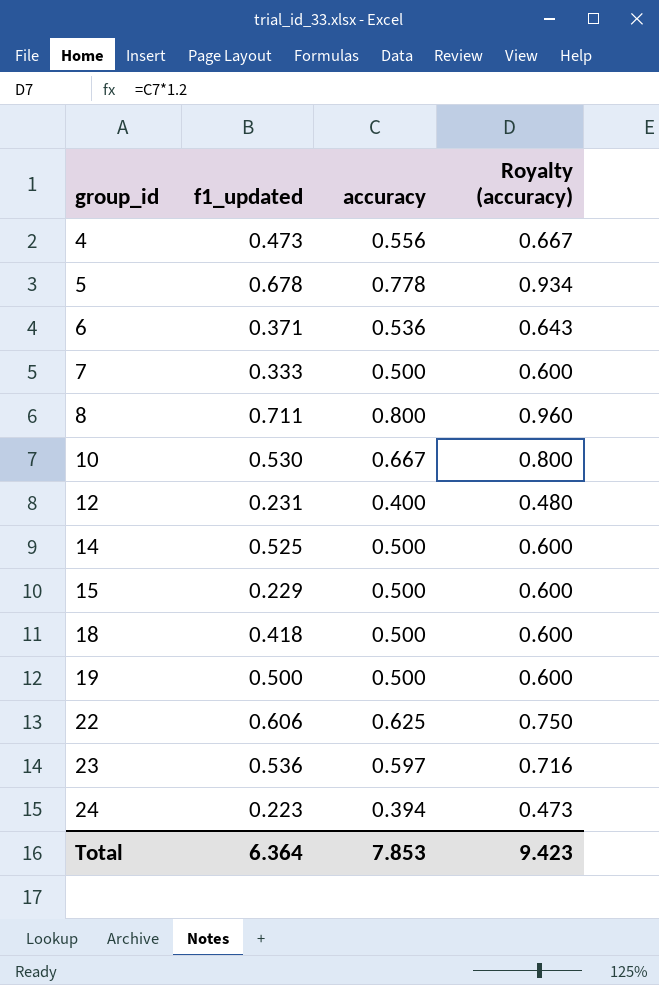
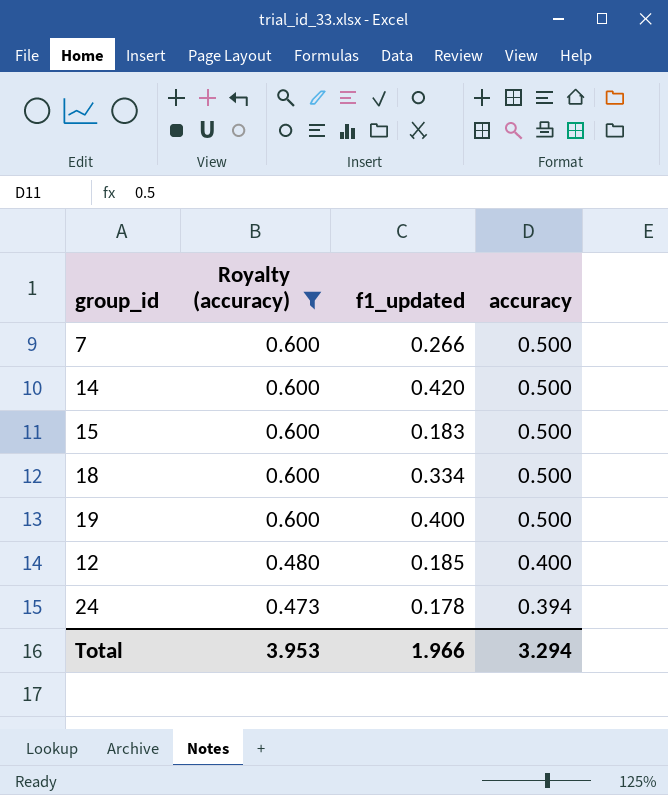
filter: none -> Royalty (accuracy) <= 0.600
row order: group_id ascending -> Royalty (accuracy) descending
column Royalty (accuracy) | position: 4 -> 2
7 | f1_updated: 0.333 -> 0.266
14 | f1_updated: 0.525 -> 0.420
15 | f1_updated: 0.229 -> 0.183
18 | f1_updated: 0.418 -> 0.334
19 | f1_updated: 0.500 -> 0.400
12 | f1_updated: 0.231 -> 0.185
24 | f1_updated: 0.223 -> 0.178
Total | Royalty (accuracy): 9.423 -> 3.953
Total | f1_updated: 6.364 -> 1.966
Total | accuracy: 7.853 -> 3.294

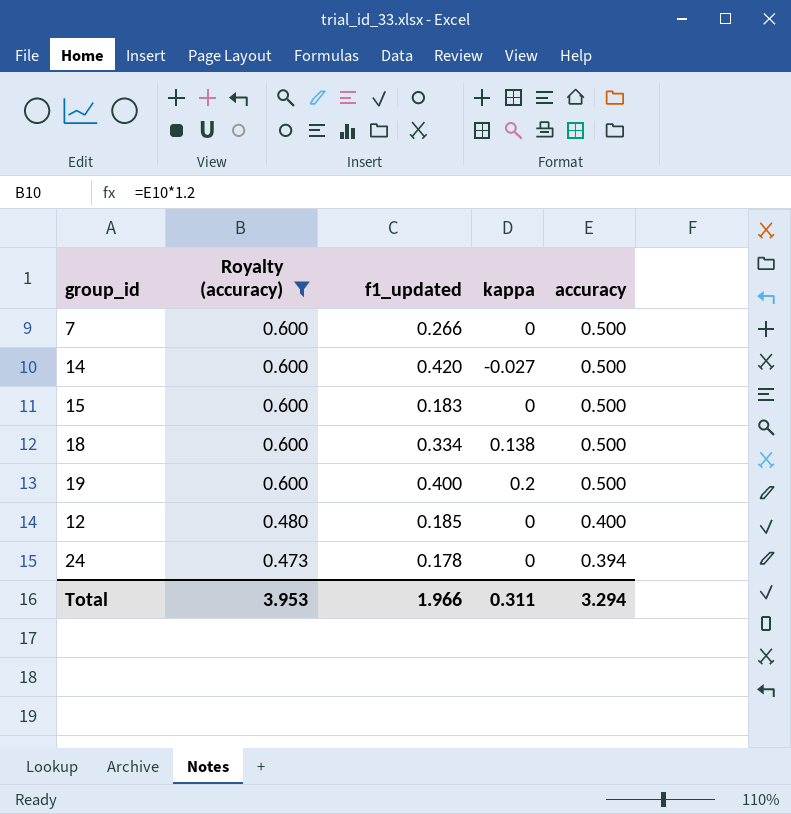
column kappa | position: none -> 4

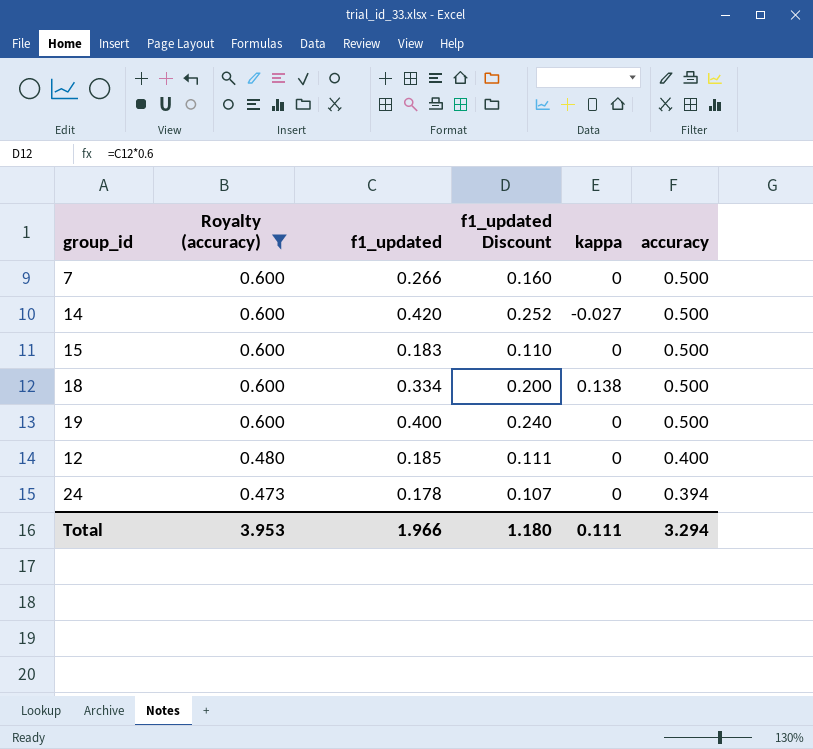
column f1_updated Discount | formula: none -> [f1_updated] * 0.6
19 | kappa: 0.2 -> 0
Total | kappa: 0.311 -> 0.111

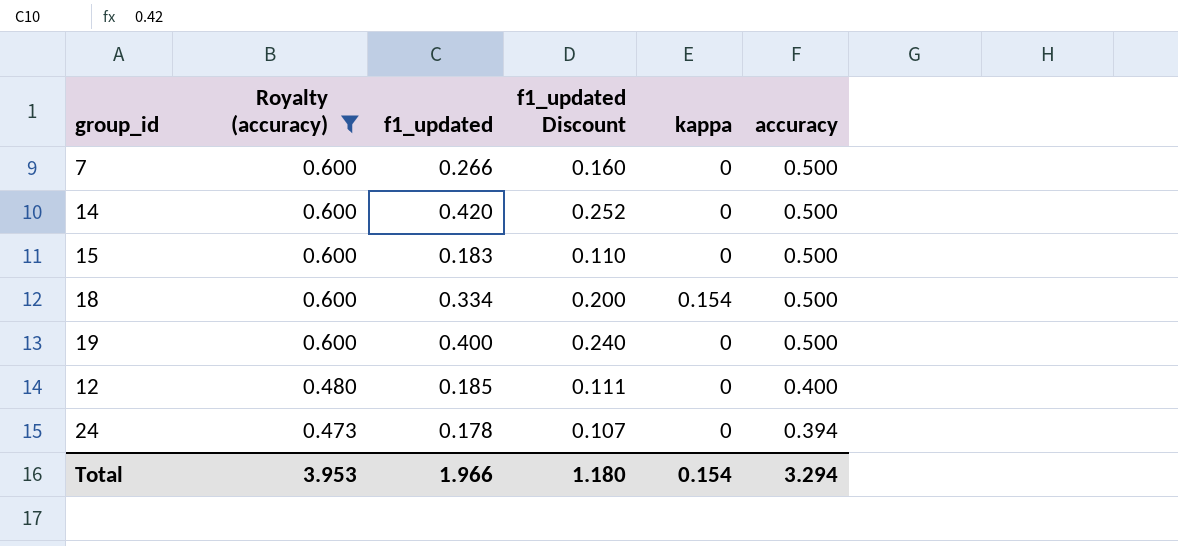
14 | kappa: -0.027 -> 0
18 | kappa: 0.138 -> 0.154
Total | kappa: 0.111 -> 0.154

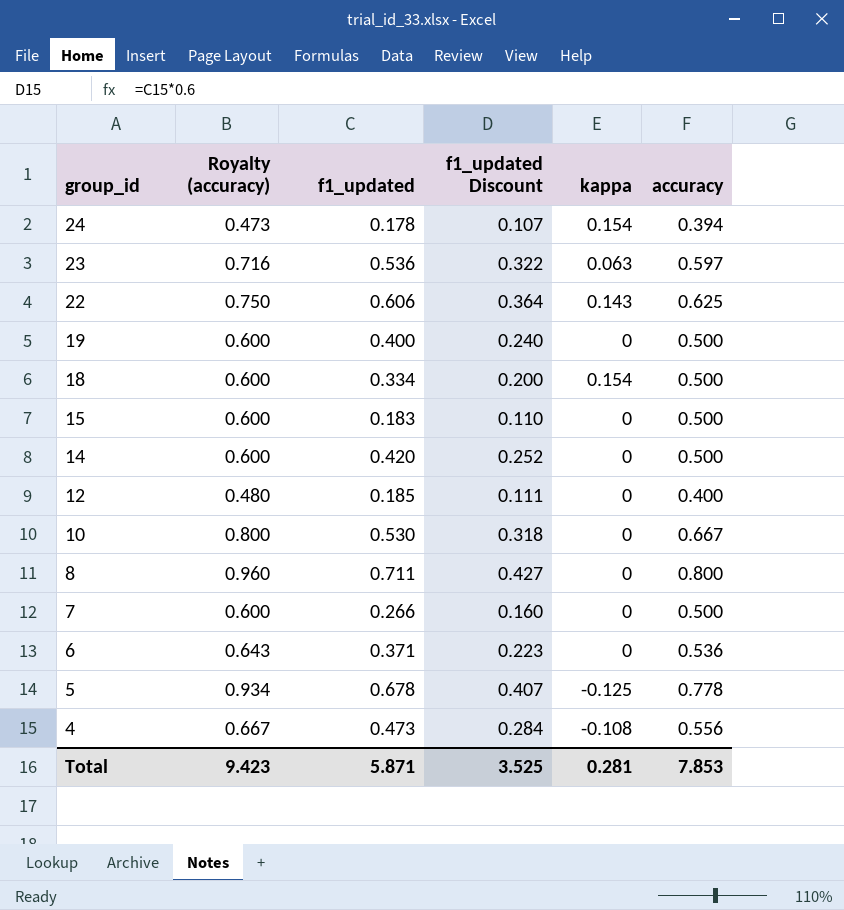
filter: Royalty (accuracy) <= 0.600 -> none
row order: Royalty (accuracy) descending -> group_id descending
24 | kappa: 0 -> 0.154
Total | Royalty (accuracy): 3.953 -> 9.423
Total | f1_updated: 1.966 -> 5.871
Total | f1_updated Discount: 1.180 -> 3.525
Total | kappa: 0.154 -> 0.281
Total | accuracy: 3.294 -> 7.853

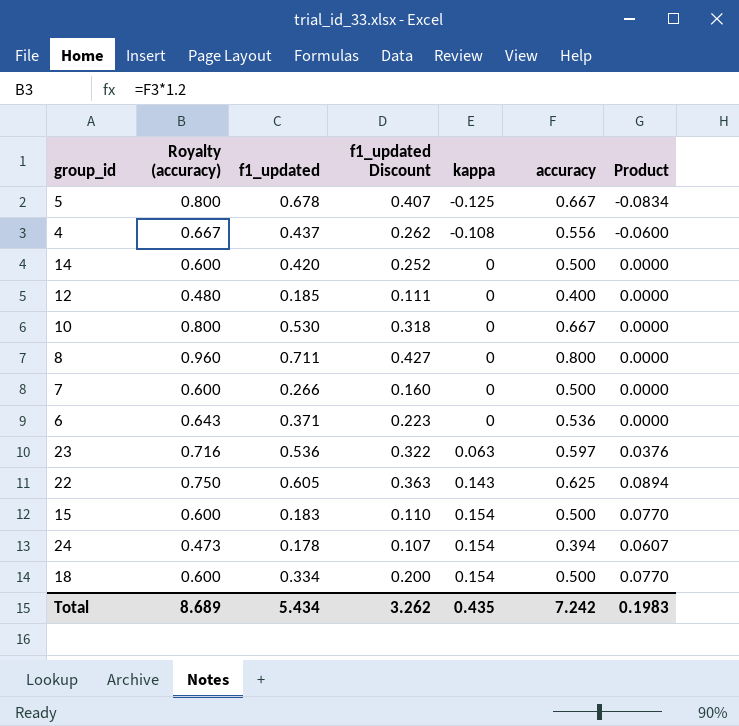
row order: group_id descending -> kappa ascending
column Product | formula: none -> [kappa] * [accuracy]
row 19: 0.600 | 0.400 | 0.240 | 0 | 0.500 -> none
5 | Royalty (accuracy): 0.934 -> 0.800
5 | accuracy: 0.778 -> 0.667
4 | f1_updated: 0.473 -> 0.437
4 | f1_updated Discount: 0.284 -> 0.262
22 | f1_updated: 0.606 -> 0.605
22 | f1_updated Discount: 0.364 -> 0.363
15 | kappa: 0 -> 0.154
Total | Royalty (accuracy): 9.423 -> 8.689
Total | f1_updated: 5.871 -> 5.434
Total | f1_updated Discount: 3.525 -> 3.262
Total | kappa: 0.281 -> 0.435
Total | accuracy: 7.853 -> 7.242

